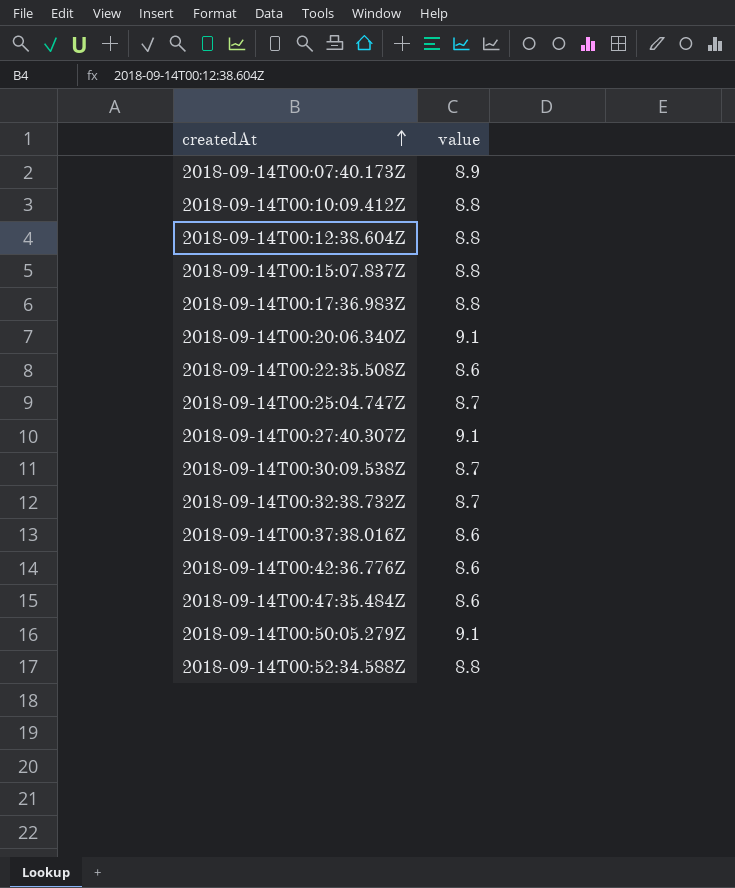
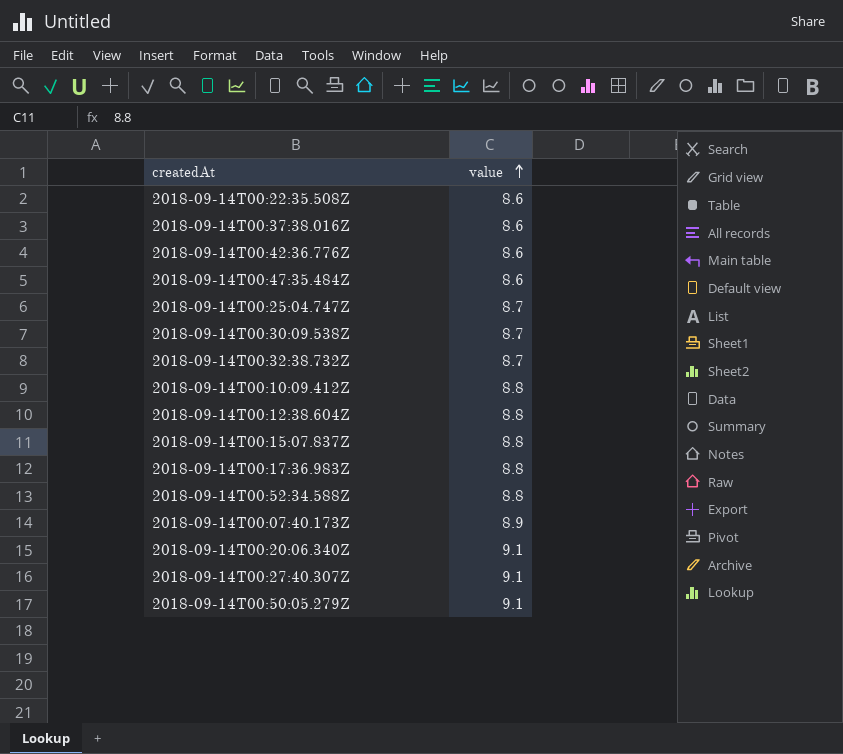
row order: createdAt ascending -> value ascending

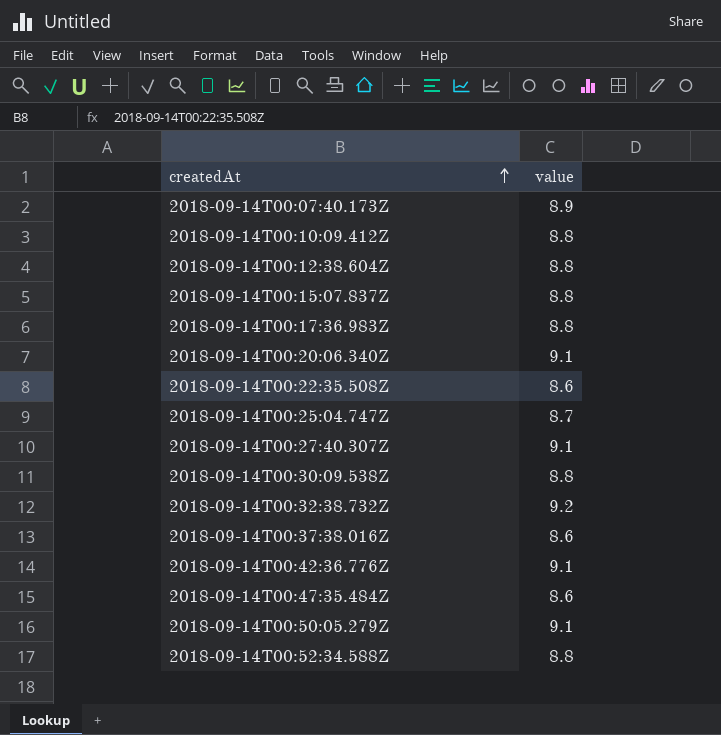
row order: value ascending -> createdAt ascending
2018-09-14T00:30:09.538Z | value: 8.7 -> 8.8
2018-09-14T00:32:38.732Z | value: 8.7 -> 9.2
2018-09-14T00:42:36.776Z | value: 8.6 -> 9.1

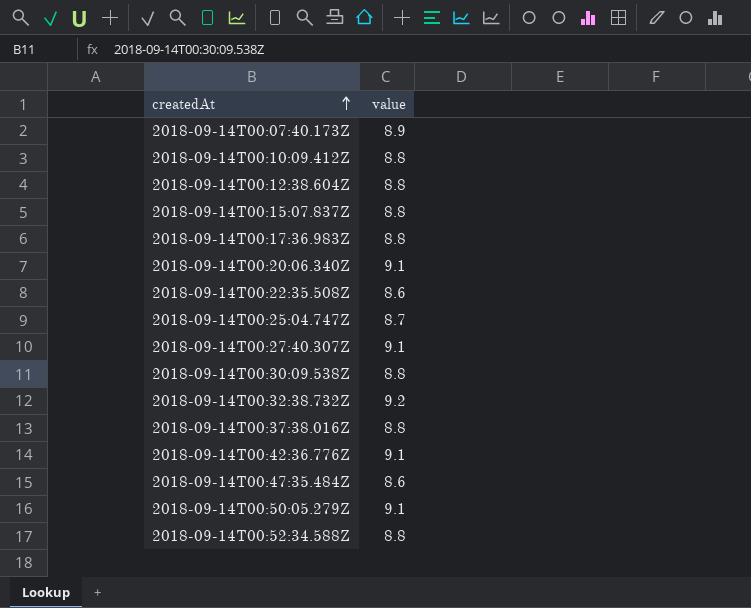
2018-09-14T00:37:38.016Z | value: 8.6 -> 8.8

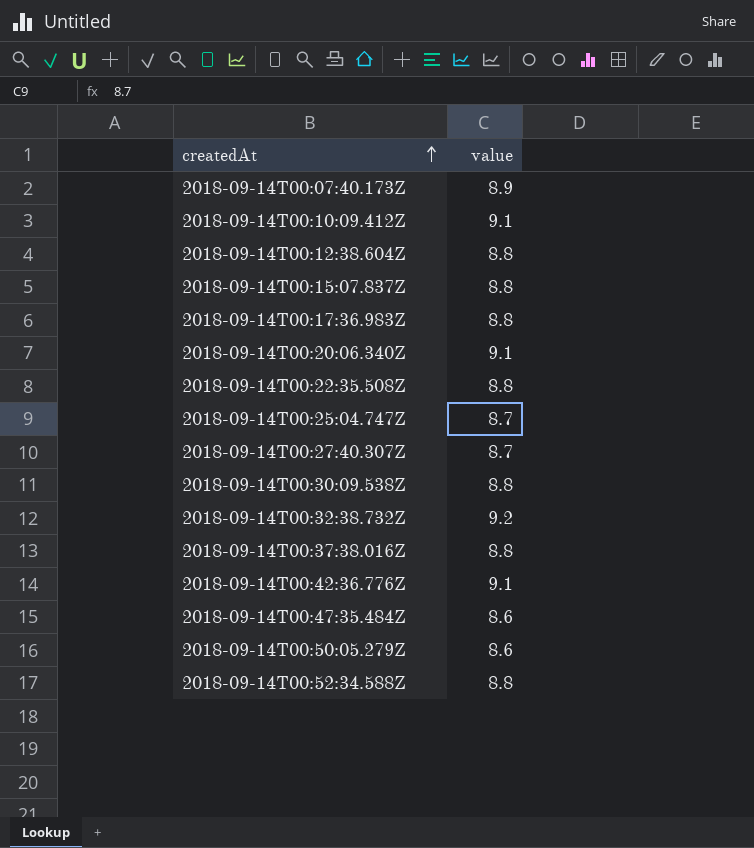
2018-09-14T00:10:09.412Z | value: 8.8 -> 9.1
2018-09-14T00:22:35.508Z | value: 8.6 -> 8.8
2018-09-14T00:27:40.307Z | value: 9.1 -> 8.7
2018-09-14T00:50:05.279Z | value: 9.1 -> 8.6

